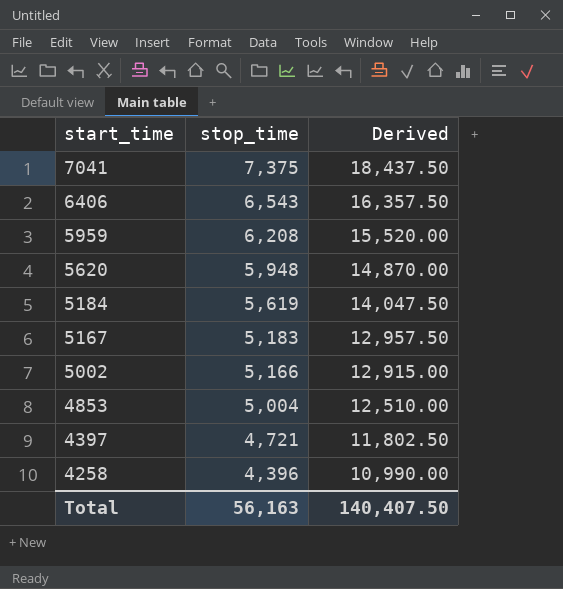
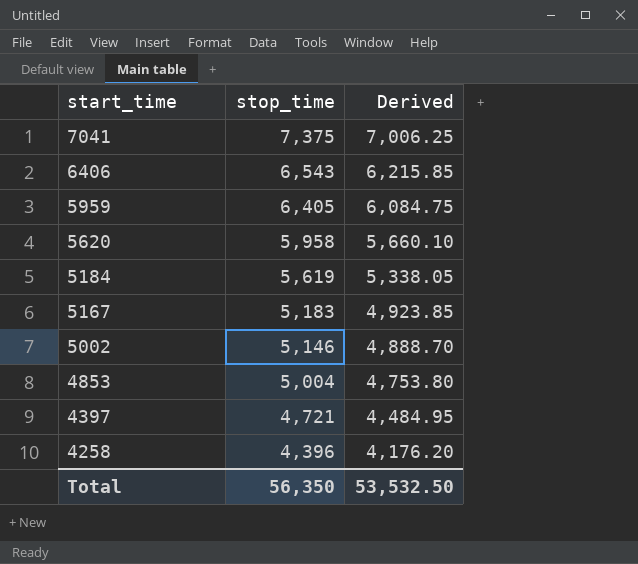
column Derived | formula: [stop_time] * 2.5 -> [stop_time] * 0.95
5959 | stop_time: 6,208 -> 6,405
5620 | stop_time: 5,948 -> 5,958
5002 | stop_time: 5,166 -> 5,146
Total | stop_time: 56,163 -> 56,350
Total | Derived: 140,407.50 -> 53,532.50

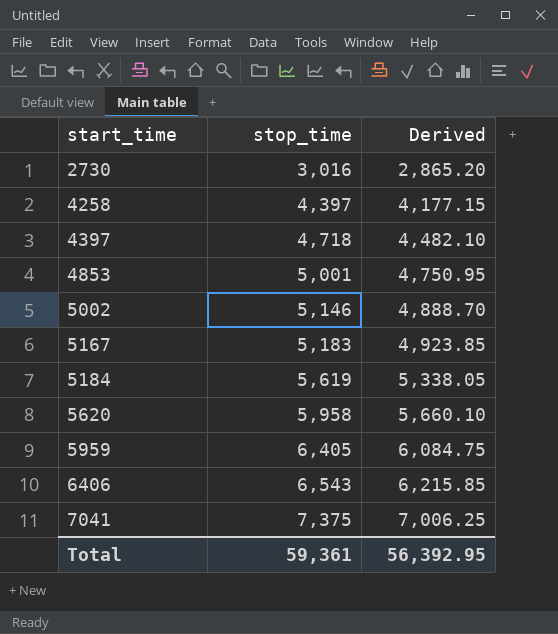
row order: start_time descending -> start_time ascending
row 2730: none -> 3,016 | 2,865.20
4258 | stop_time: 4,396 -> 4,397
4258 | Derived: 4,176.20 -> 4,177.15
4397 | stop_time: 4,721 -> 4,718
4397 | Derived: 4,484.95 -> 4,482.10
4853 | stop_time: 5,004 -> 5,001
4853 | Derived: 4,753.80 -> 4,750.95
Total | stop_time: 56,350 -> 59,361
Total | Derived: 53,532.50 -> 56,392.95

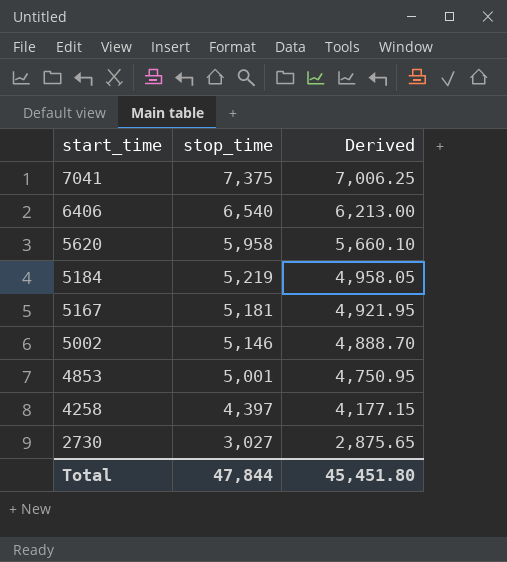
row order: start_time ascending -> start_time descending
row 4397: 4,718 | 4,482.10 -> none
row 5959: 6,405 | 6,084.75 -> none
6406 | stop_time: 6,543 -> 6,540
6406 | Derived: 6,215.85 -> 6,213.00
5184 | stop_time: 5,619 -> 5,219
5184 | Derived: 5,338.05 -> 4,958.05
5167 | stop_time: 5,183 -> 5,181
5167 | Derived: 4,923.85 -> 4,921.95
2730 | stop_time: 3,016 -> 3,027
2730 | Derived: 2,865.20 -> 2,875.65
Total | stop_time: 59,361 -> 47,844
Total | Derived: 56,392.95 -> 45,451.80

